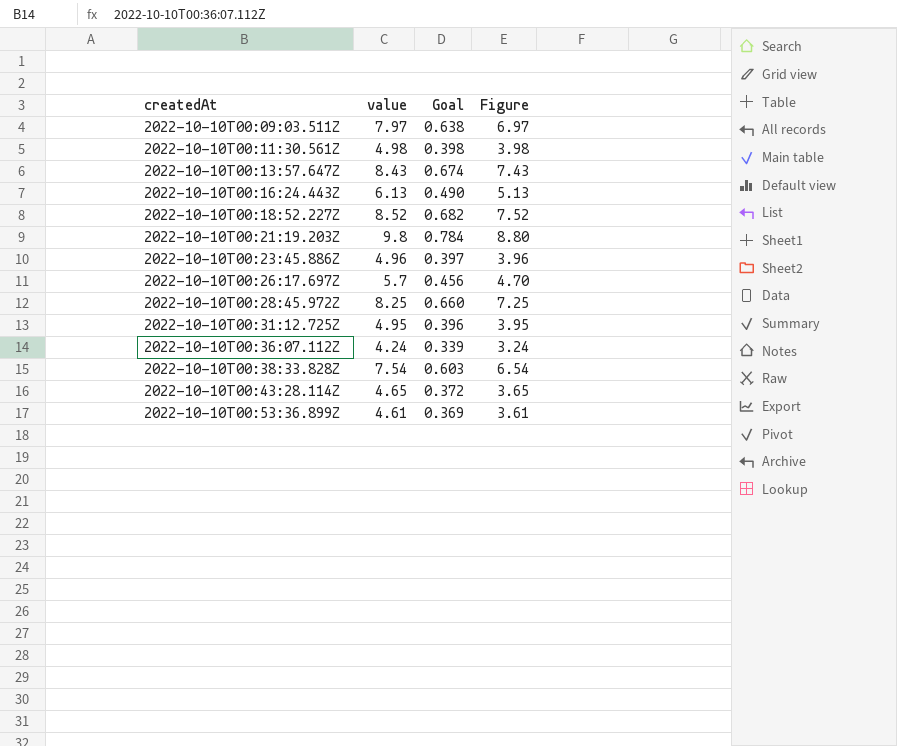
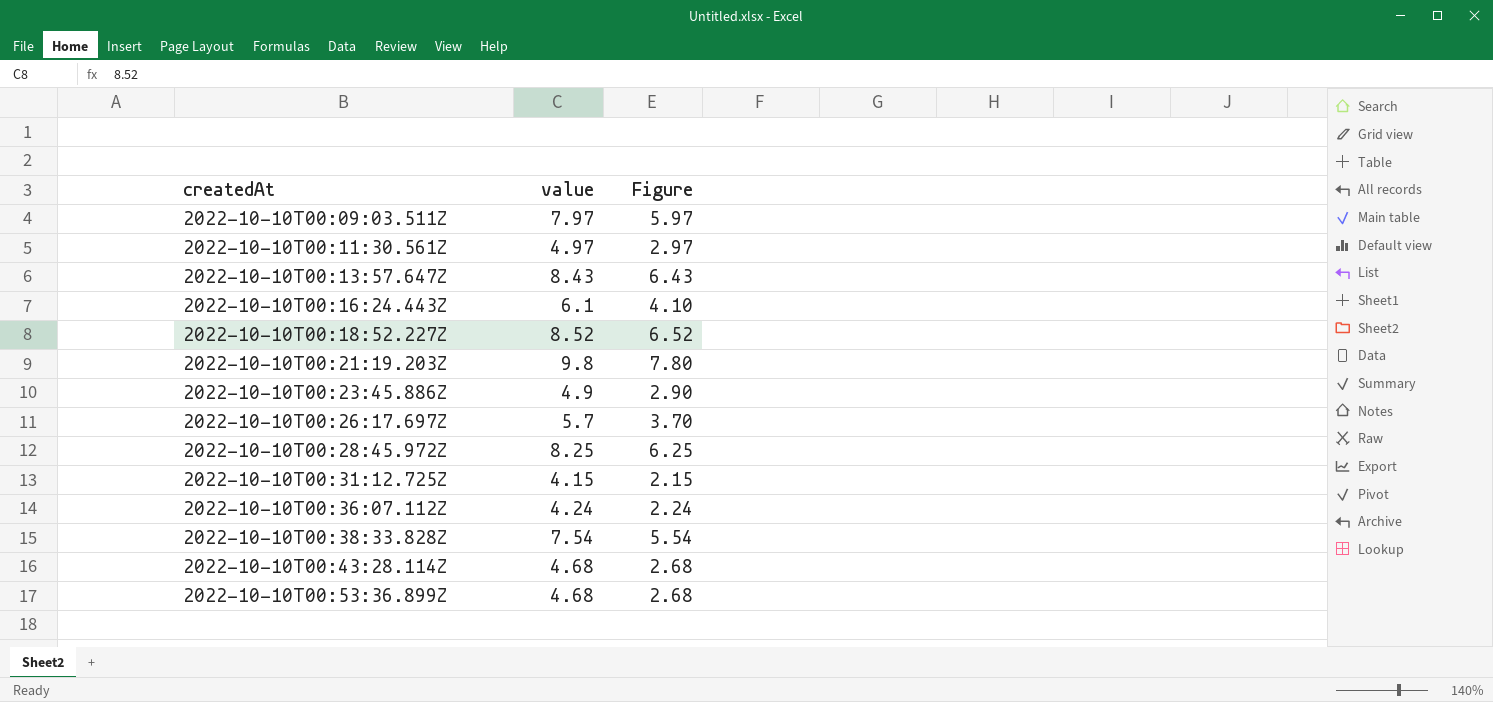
column Goal | formula: [value] * 0.08 -> none
column Figure | formula: [value] - 1 -> [value] - 2
2022-10-10T00:11:30.561Z | value: 4.98 -> 4.97
2022-10-10T00:16:24.443Z | value: 6.13 -> 6.1
2022-10-10T00:23:45.886Z | value: 4.96 -> 4.9
2022-10-10T00:31:12.725Z | value: 4.95 -> 4.15
2022-10-10T00:43:28.114Z | value: 4.65 -> 4.68
2022-10-10T00:53:36.899Z | value: 4.61 -> 4.68

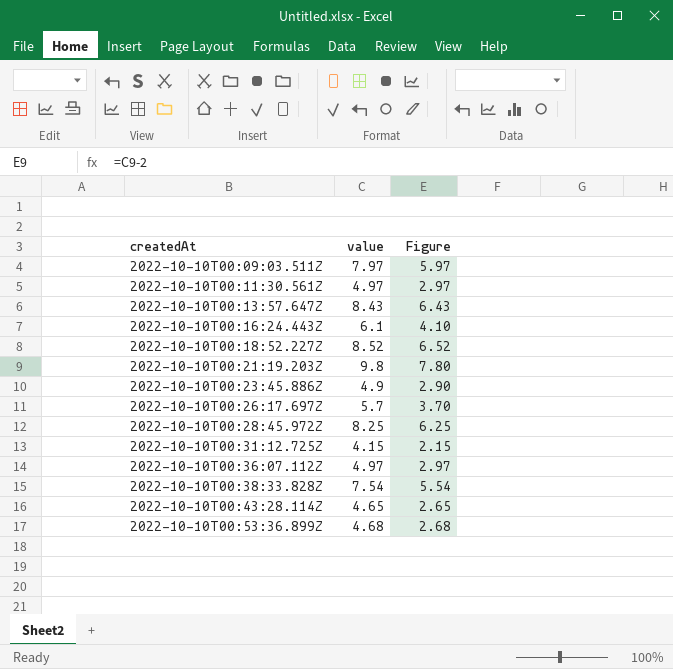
2022-10-10T00:36:07.112Z | value: 4.24 -> 4.97
2022-10-10T00:36:07.112Z | Figure: 2.24 -> 2.97
2022-10-10T00:43:28.114Z | value: 4.68 -> 4.65
2022-10-10T00:43:28.114Z | Figure: 2.68 -> 2.65

